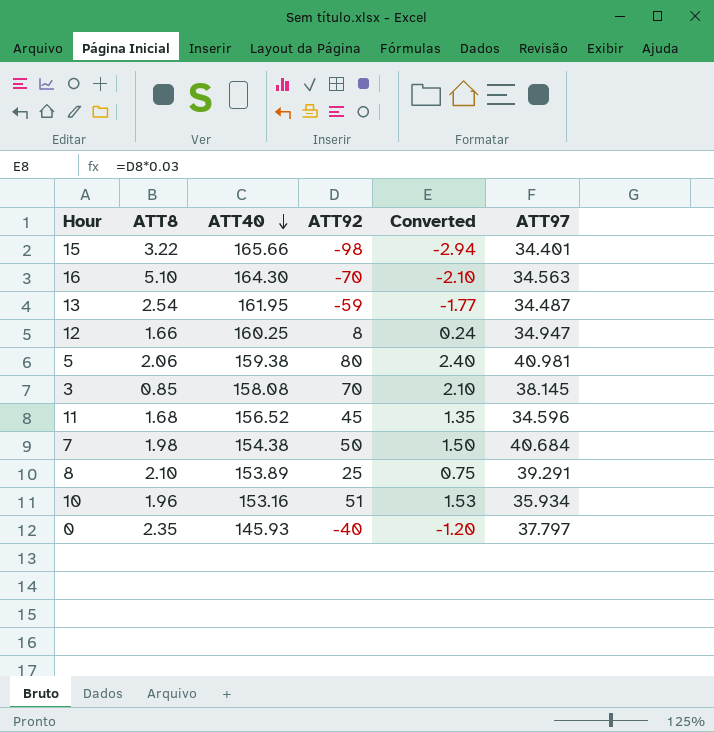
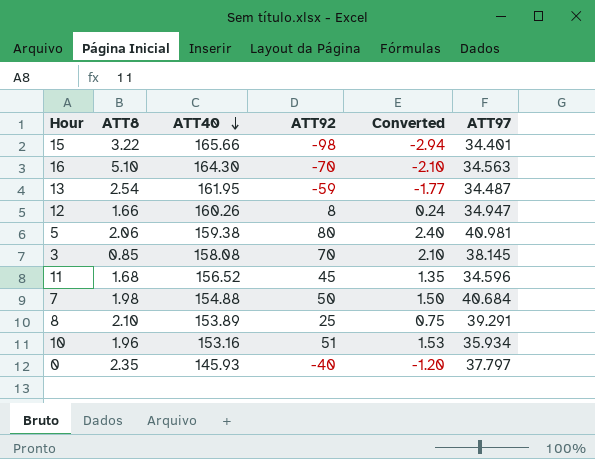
12 | ATT40: 160.25 -> 160.26
7 | ATT40: 154.38 -> 154.88

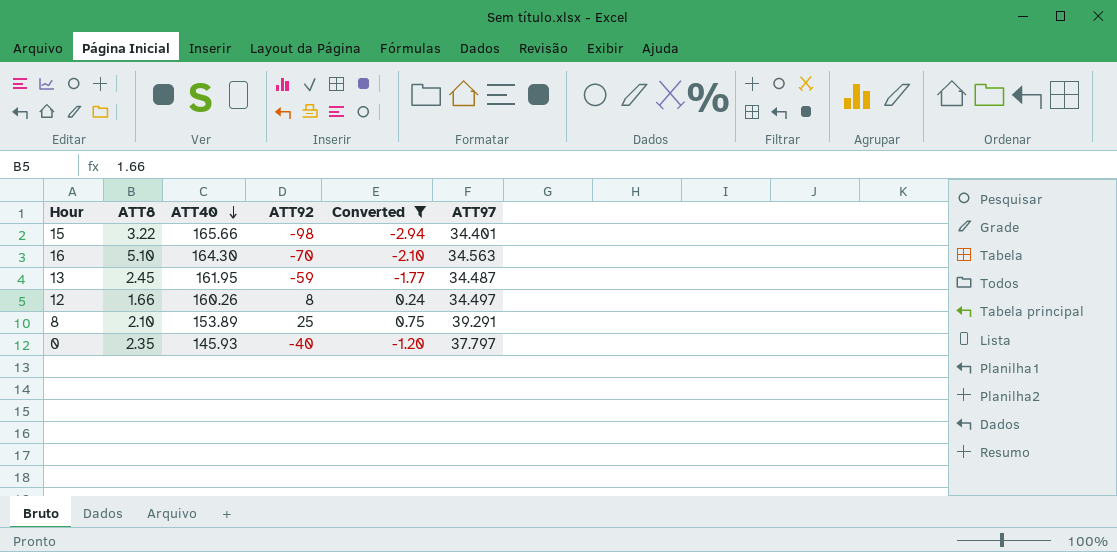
filter: none -> Converted <= 0.75
13 | ATT8: 2.54 -> 2.45
12 | ATT97: 34.947 -> 34.497

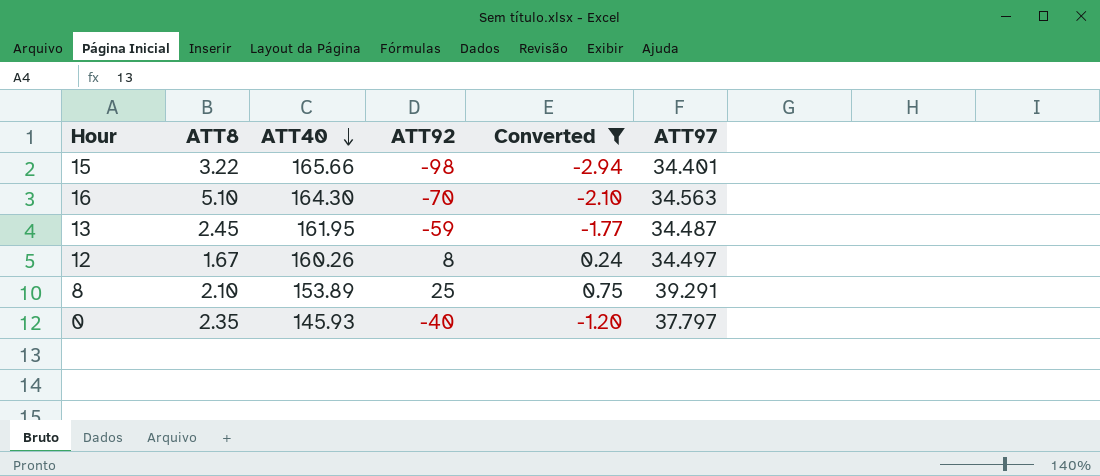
12 | ATT8: 1.66 -> 1.67

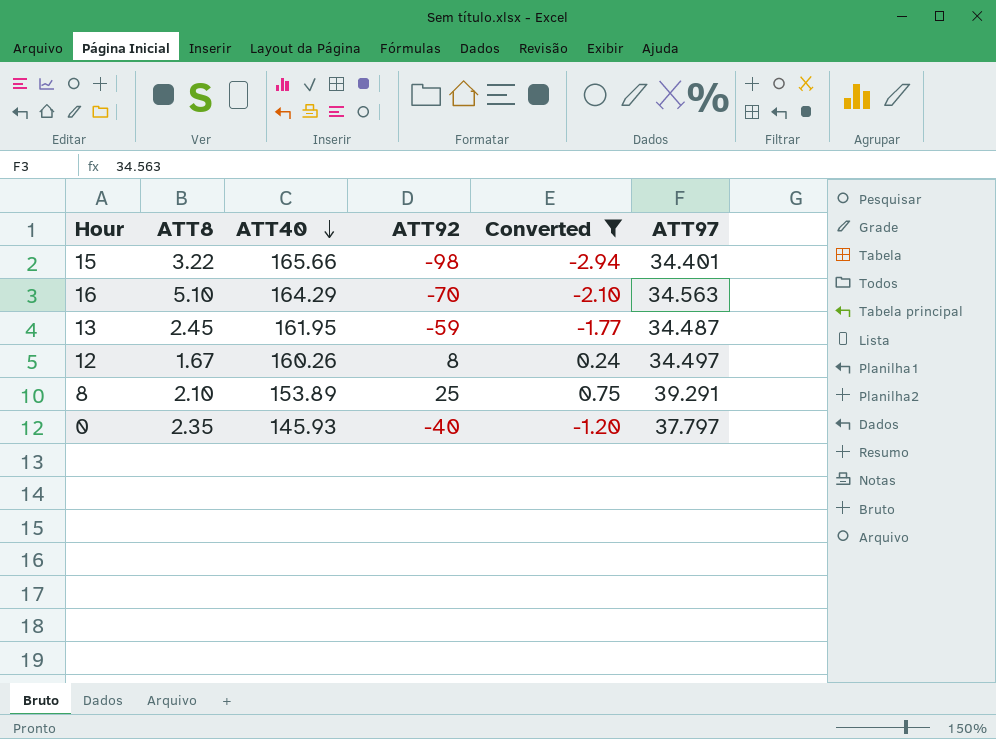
16 | ATT40: 164.30 -> 164.29

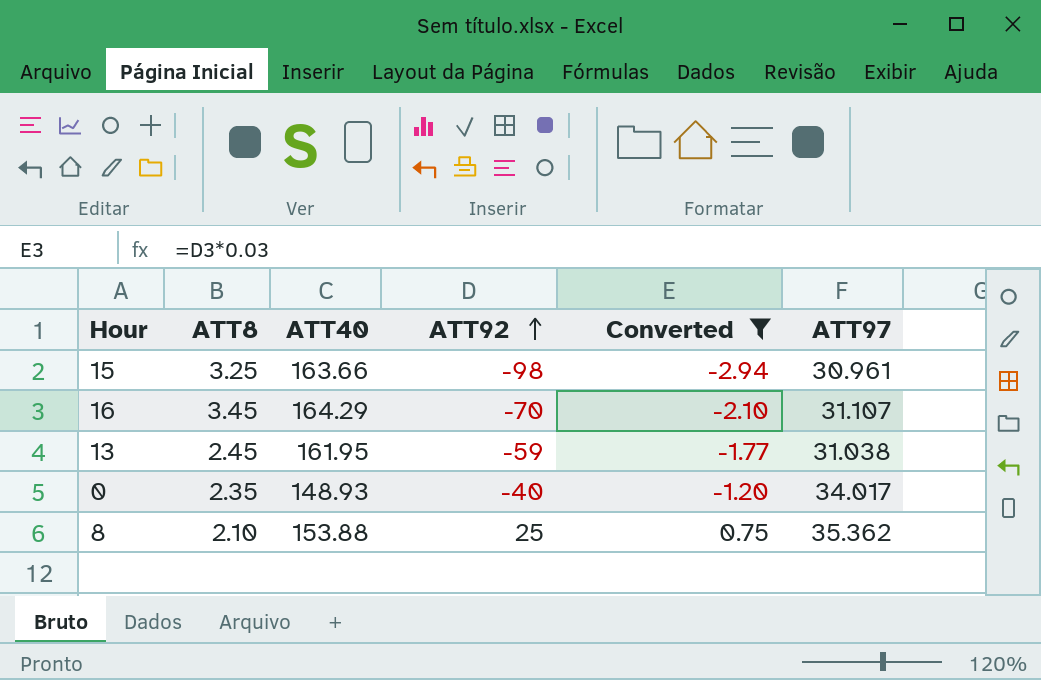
row order: ATT40 descending -> ATT92 ascending
row 12: 1.67 | 160.26 | 8 | 0.24 | 34.497 -> none
15 | ATT8: 3.22 -> 3.25
15 | ATT40: 165.66 -> 163.66
15 | ATT97: 34.401 -> 30.961
16 | ATT8: 5.10 -> 3.45
16 | ATT97: 34.563 -> 31.107
13 | ATT97: 34.487 -> 31.038
0 | ATT40: 145.93 -> 148.93
0 | ATT97: 37.797 -> 34.017
8 | ATT40: 153.89 -> 153.88
8 | ATT97: 39.291 -> 35.362

